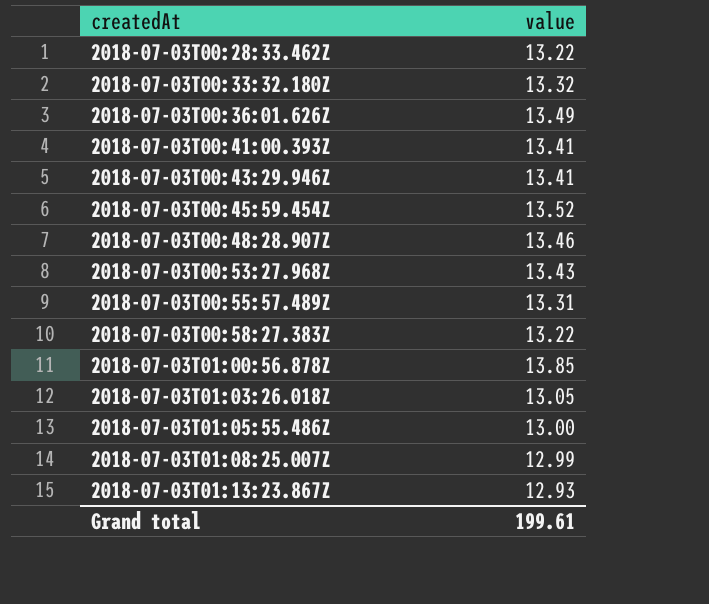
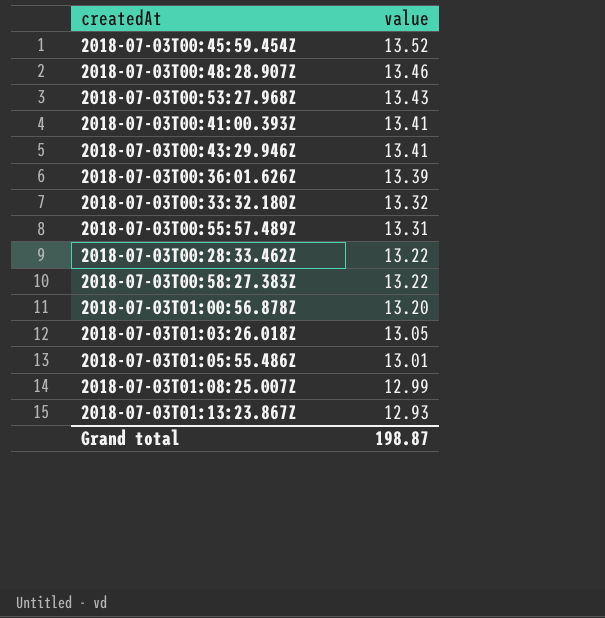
row order: createdAt ascending -> value descending
2018-07-03T00:36:01.626Z | value: 13.49 -> 13.39
2018-07-03T01:00:56.878Z | value: 13.85 -> 13.20
2018-07-03T01:05:55.486Z | value: 13.00 -> 13.01
Grand total | value: 199.61 -> 198.87

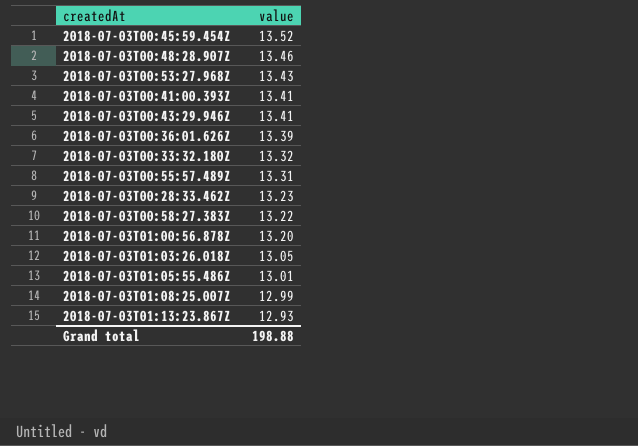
2018-07-03T00:28:33.462Z | value: 13.22 -> 13.23
Grand total | value: 198.87 -> 198.88

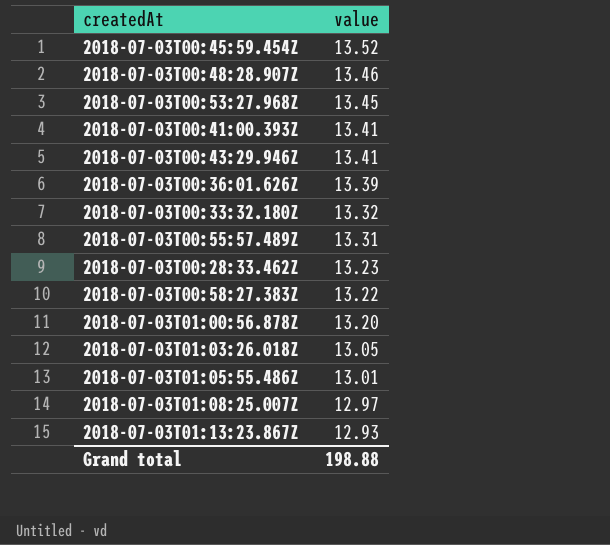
2018-07-03T00:53:27.968Z | value: 13.43 -> 13.45
2018-07-03T01:08:25.007Z | value: 12.99 -> 12.97

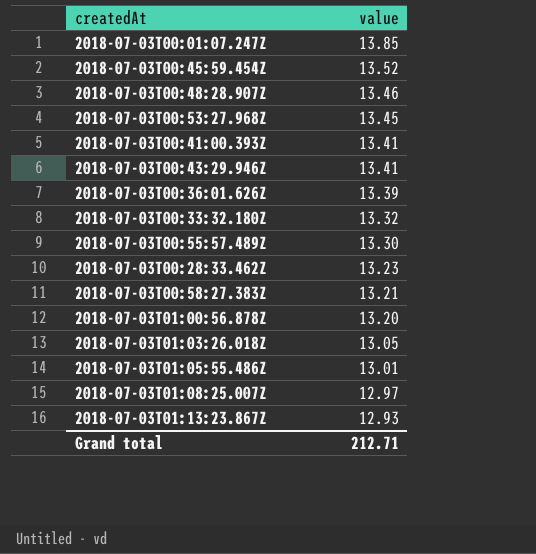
row 2018-07-03T00:01:07.247Z: none -> 13.85
2018-07-03T00:55:57.489Z | value: 13.31 -> 13.30
2018-07-03T00:58:27.383Z | value: 13.22 -> 13.21
Grand total | value: 198.88 -> 212.71

